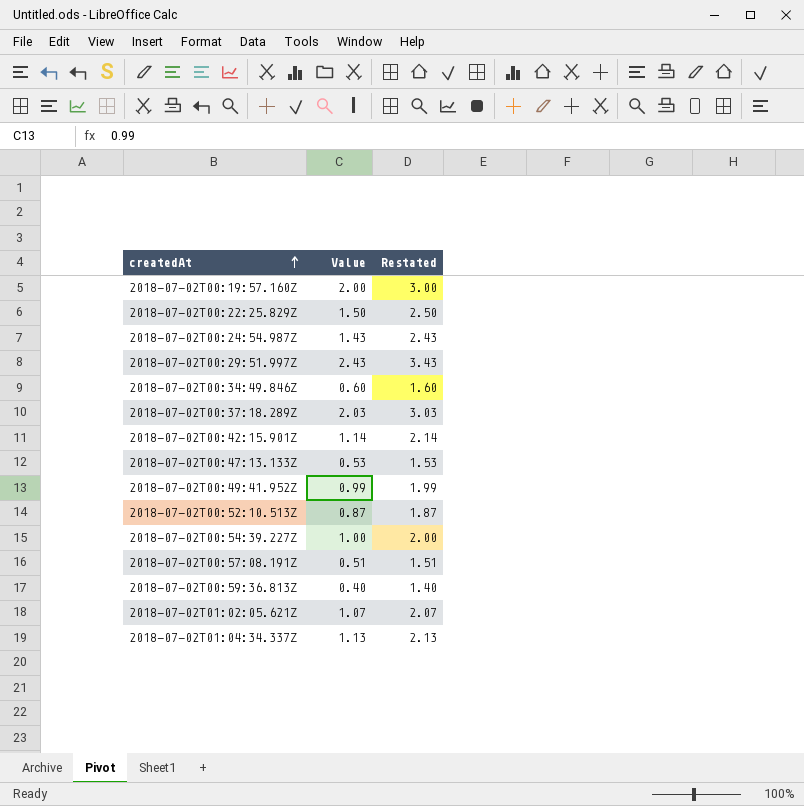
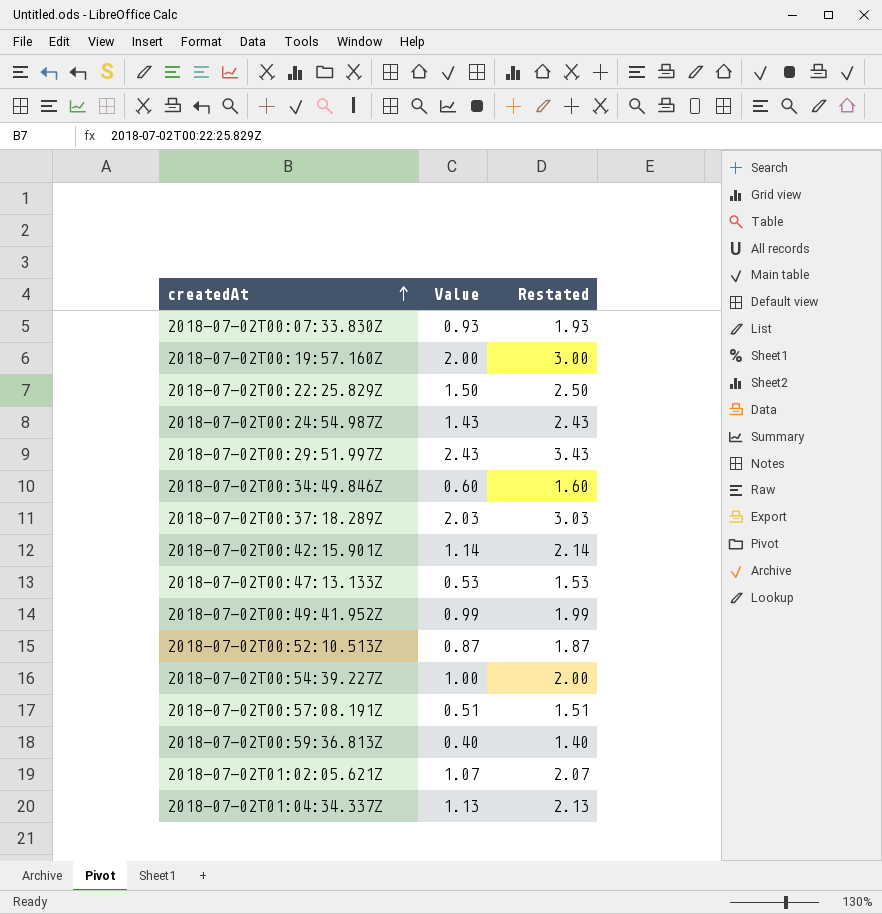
row 2018-07-02T00:07:33.830Z: none -> 0.93 | 1.93

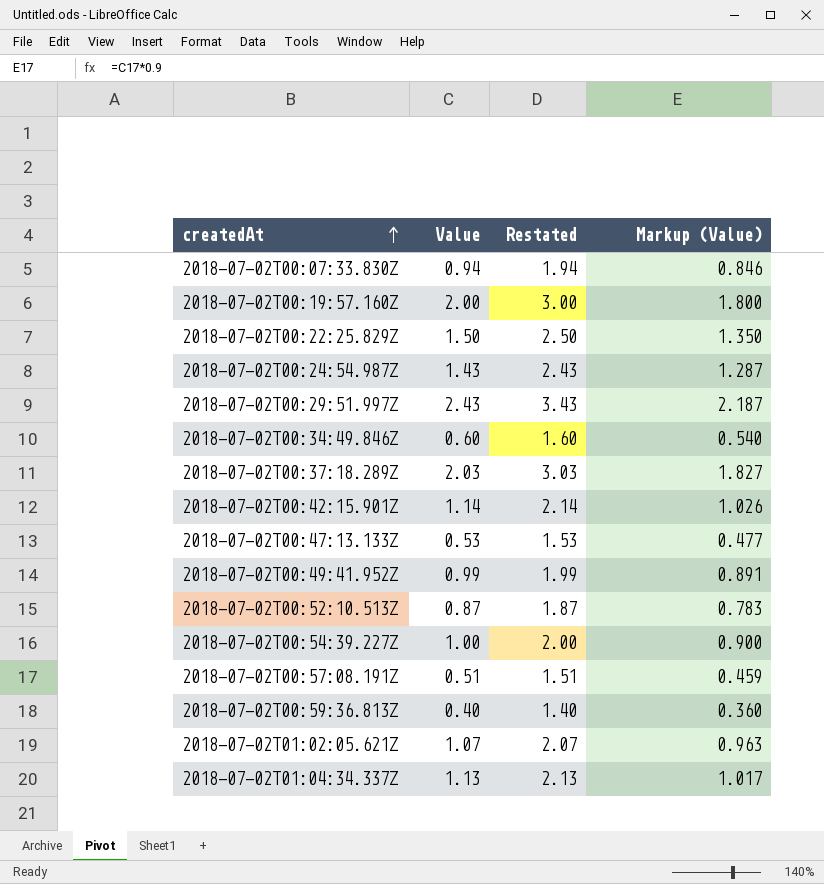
column Markup (Value) | formula: none -> [Value] * 0.9
2018-07-02T00:07:33.830Z | Value: 0.93 -> 0.94
2018-07-02T00:07:33.830Z | Restated: 1.93 -> 1.94

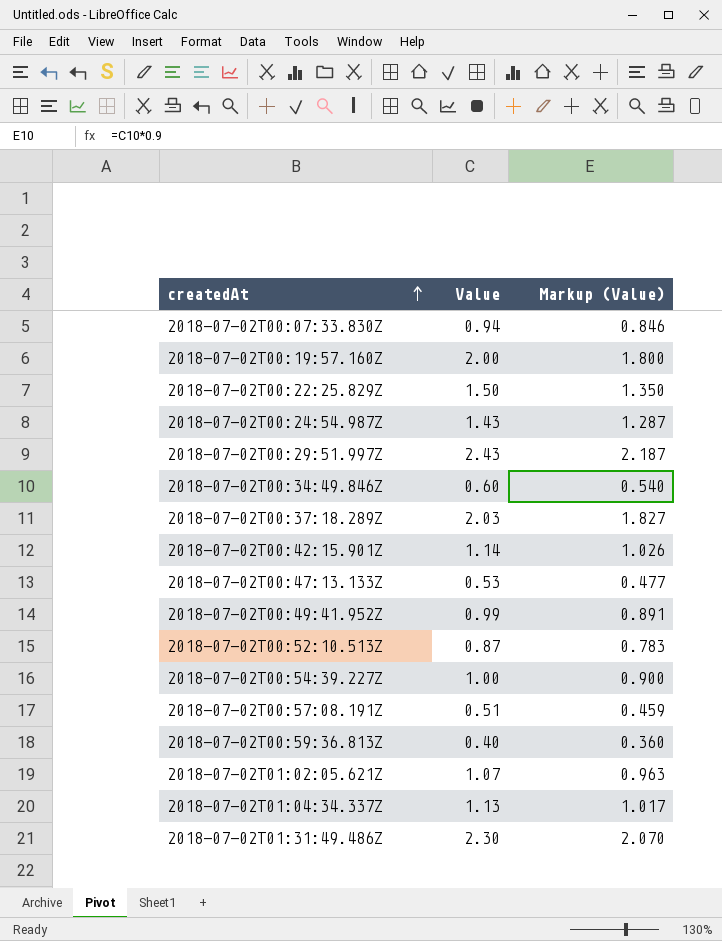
column Restated | formula: [Value] + 1 -> none
row 2018-07-02T01:31:49.486Z: none -> 2.30 | 2.070

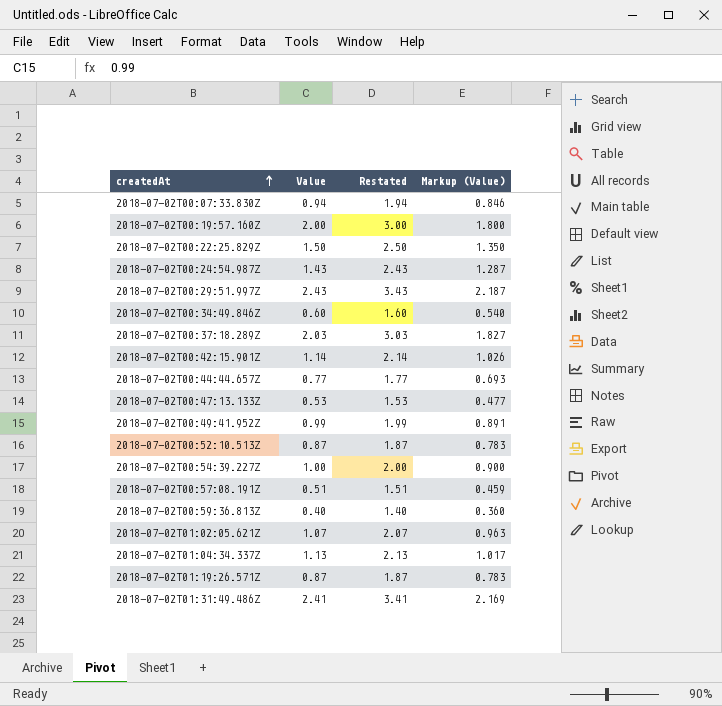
column Restated | formula: none -> [Value] + 1
row 2018-07-02T00:44:44.657Z: none -> 0.77 | 1.77 | 0.693
row 2018-07-02T01:19:26.571Z: none -> 0.87 | 1.87 | 0.783
2018-07-02T01:31:49.486Z | Value: 2.30 -> 2.41
2018-07-02T01:31:49.486Z | Markup (Value): 2.070 -> 2.169

